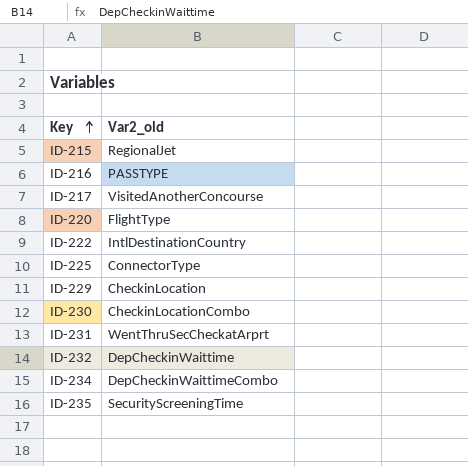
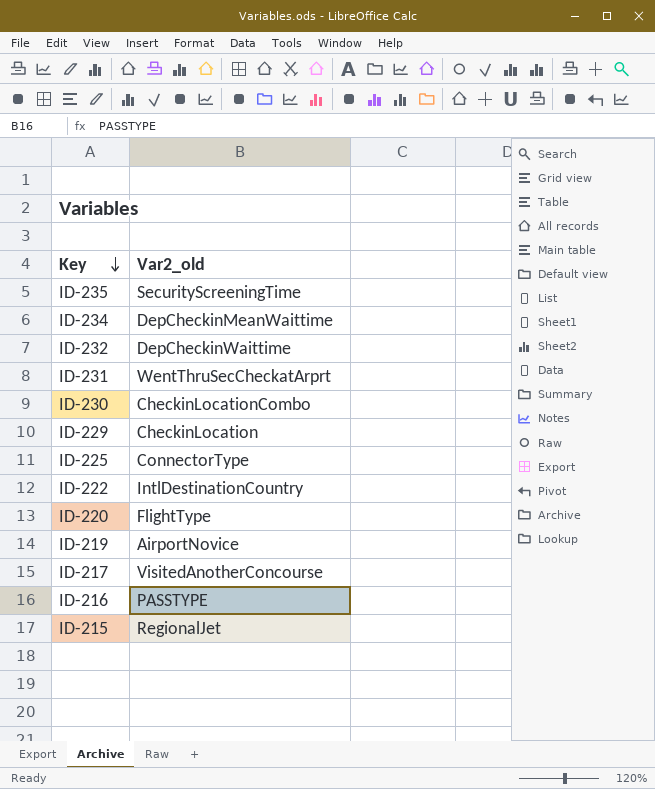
row order: Key ascending -> Key descending
ID-234 | Var2_old: DepCheckinWaittimeCombo -> DepCheckinMeanWaittime
row ID-219: none -> AirportNovice

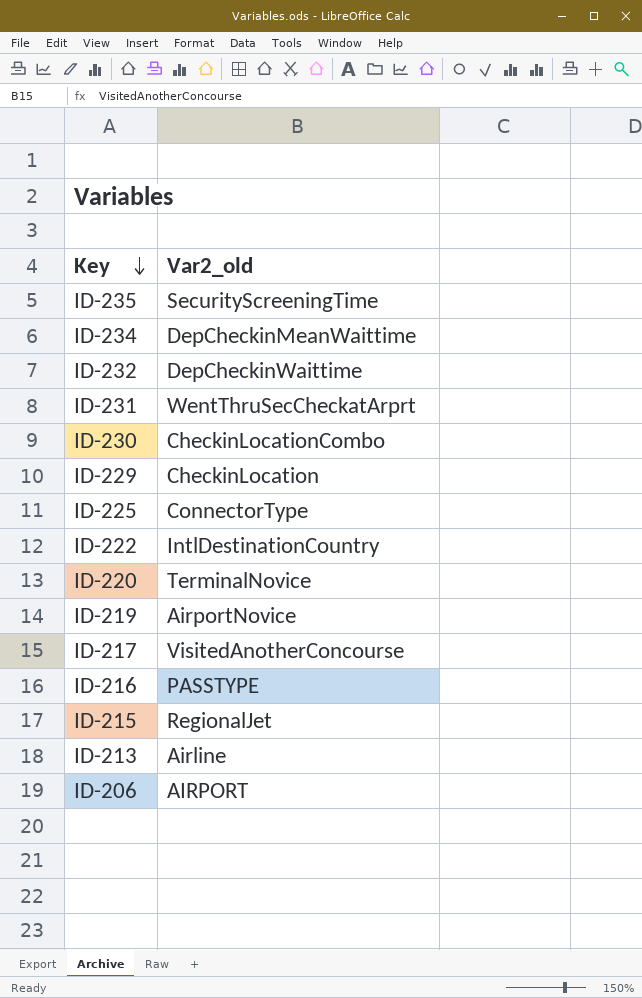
ID-220 | Var2_old: FlightType -> TerminalNovice
row ID-213: none -> Airline
row ID-206: none -> AIRPORT

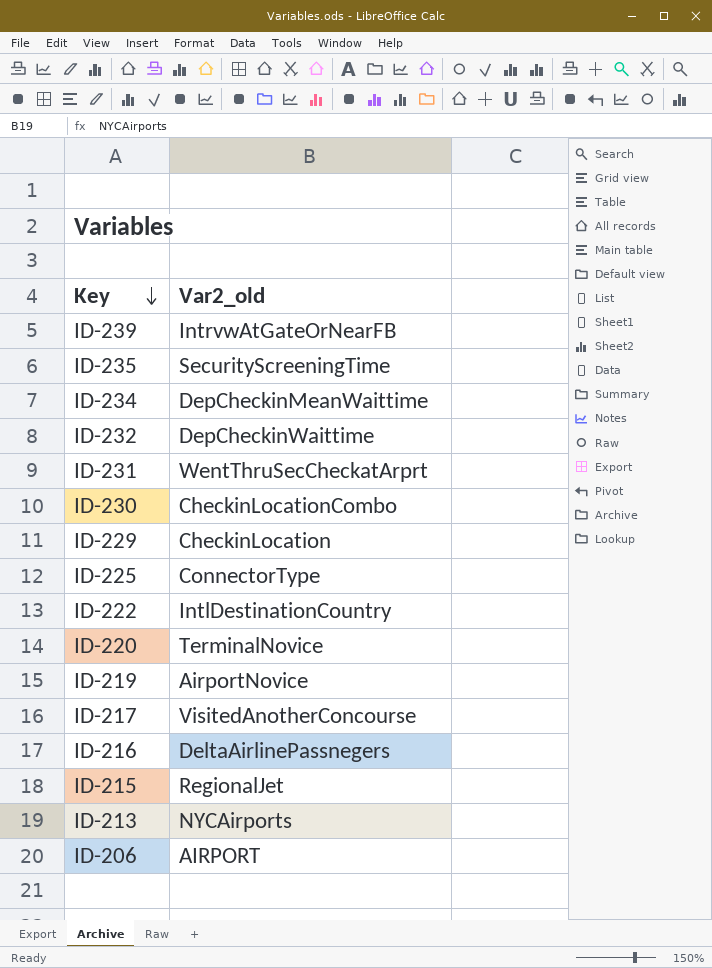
row ID-239: none -> IntrvwAtGateOrNearFB
ID-216 | Var2_old: PASSTYPE -> DeltaAirlinePassnegers
ID-213 | Var2_old: Airline -> NYCAirports

